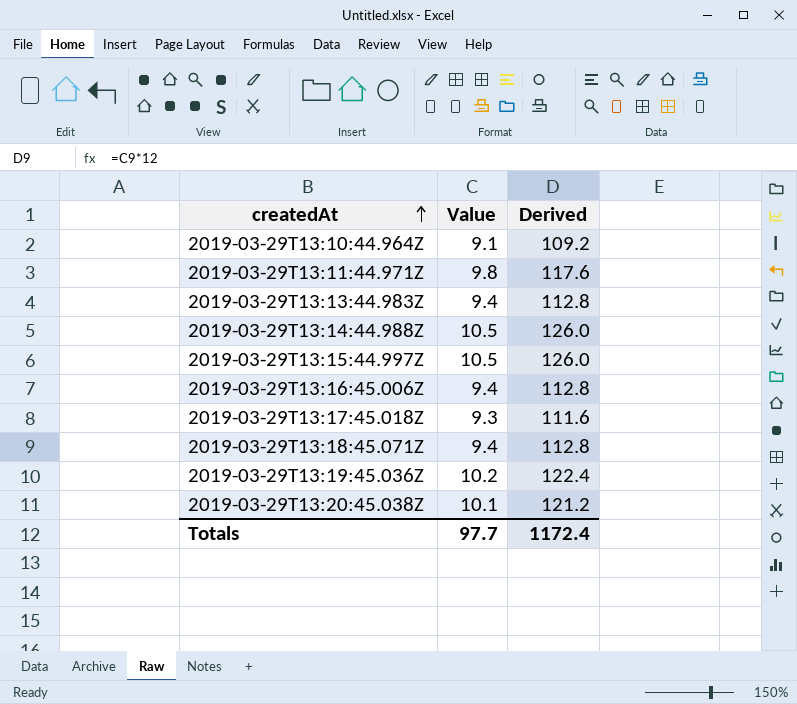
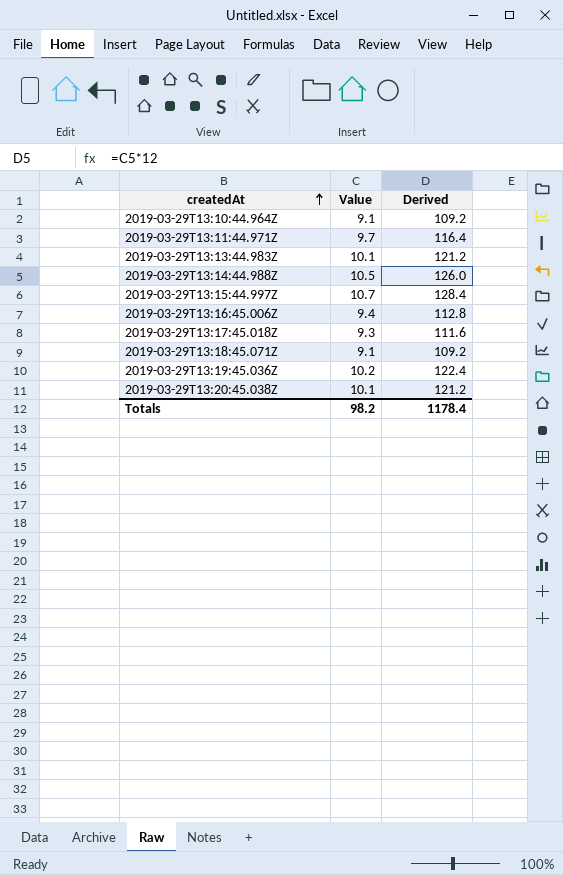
2019-03-29T13:11:44.971Z | Value: 9.8 -> 9.7
2019-03-29T13:11:44.971Z | Derived: 117.6 -> 116.4
2019-03-29T13:13:44.983Z | Value: 9.4 -> 10.1
2019-03-29T13:13:44.983Z | Derived: 112.8 -> 121.2
2019-03-29T13:15:44.997Z | Value: 10.5 -> 10.7
2019-03-29T13:15:44.997Z | Derived: 126.0 -> 128.4
2019-03-29T13:18:45.071Z | Value: 9.4 -> 9.1
2019-03-29T13:18:45.071Z | Derived: 112.8 -> 109.2
Totals | Value: 97.7 -> 98.2
Totals | Derived: 1172.4 -> 1178.4

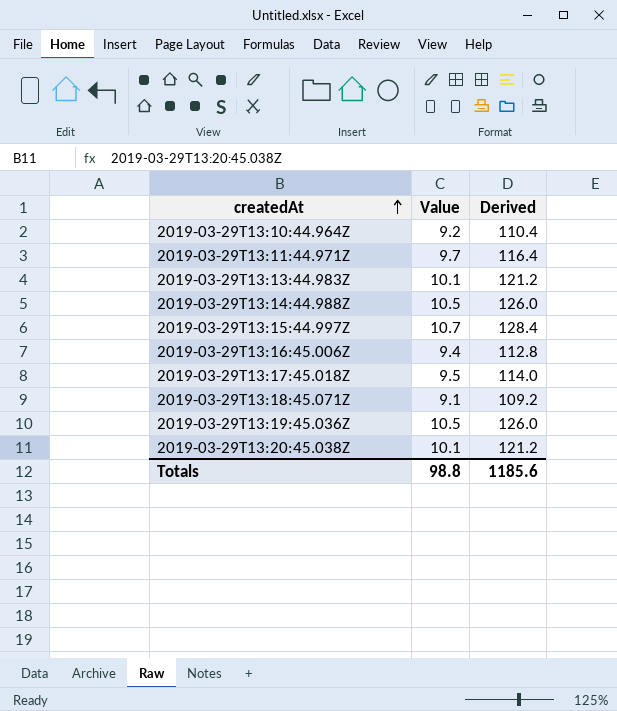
2019-03-29T13:10:44.964Z | Value: 9.1 -> 9.2
2019-03-29T13:10:44.964Z | Derived: 109.2 -> 110.4
2019-03-29T13:17:45.018Z | Value: 9.3 -> 9.5
2019-03-29T13:17:45.018Z | Derived: 111.6 -> 114.0
2019-03-29T13:19:45.036Z | Value: 10.2 -> 10.5
2019-03-29T13:19:45.036Z | Derived: 122.4 -> 126.0
Totals | Value: 98.2 -> 98.8
Totals | Derived: 1178.4 -> 1185.6

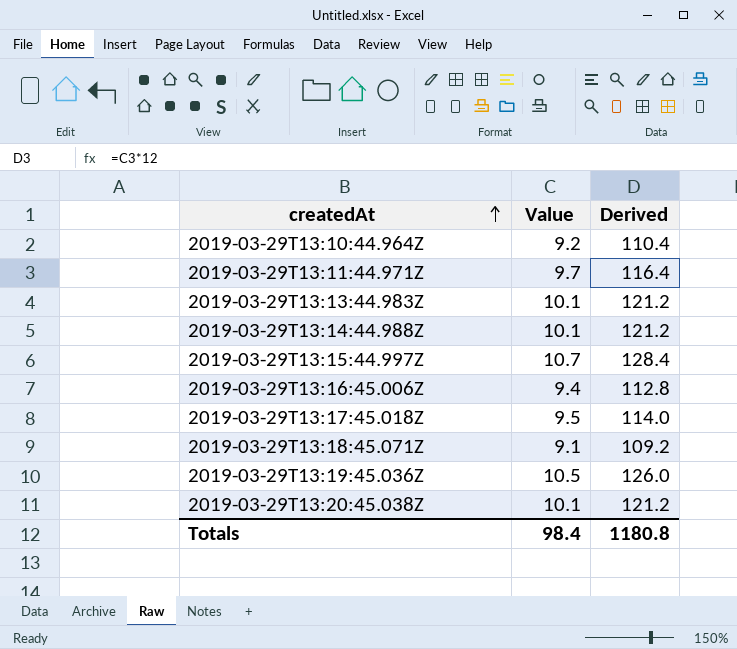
2019-03-29T13:14:44.988Z | Value: 10.5 -> 10.1
2019-03-29T13:14:44.988Z | Derived: 126.0 -> 121.2
Totals | Value: 98.8 -> 98.4
Totals | Derived: 1185.6 -> 1180.8

